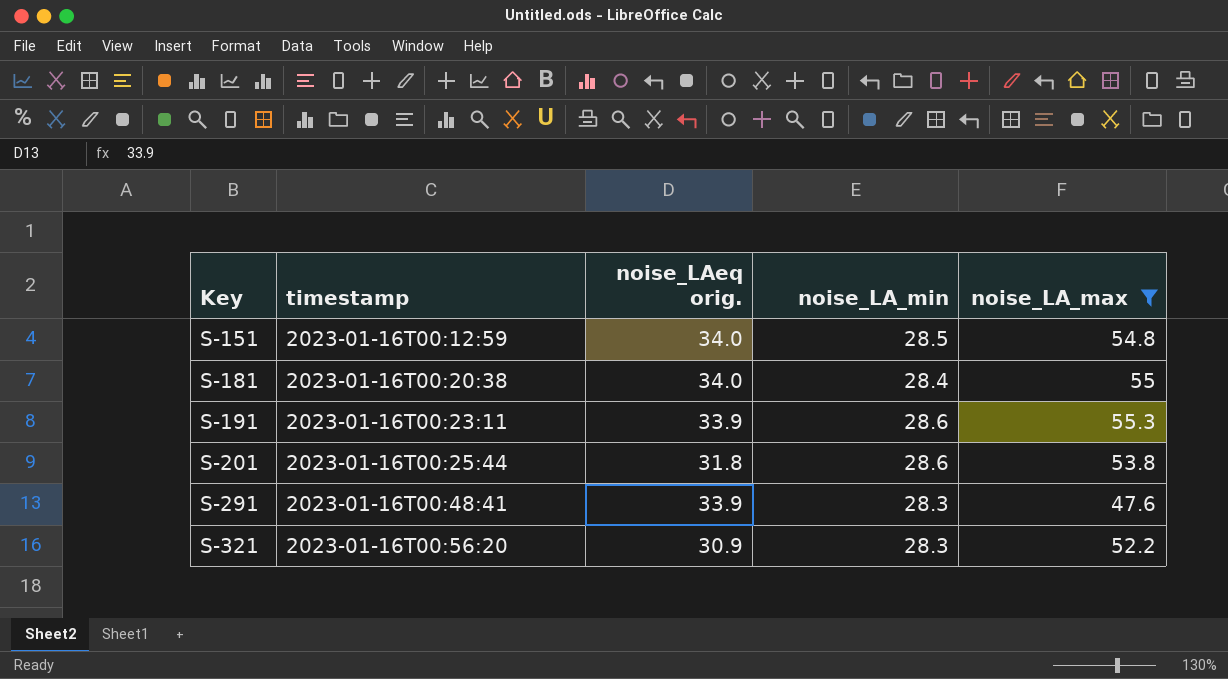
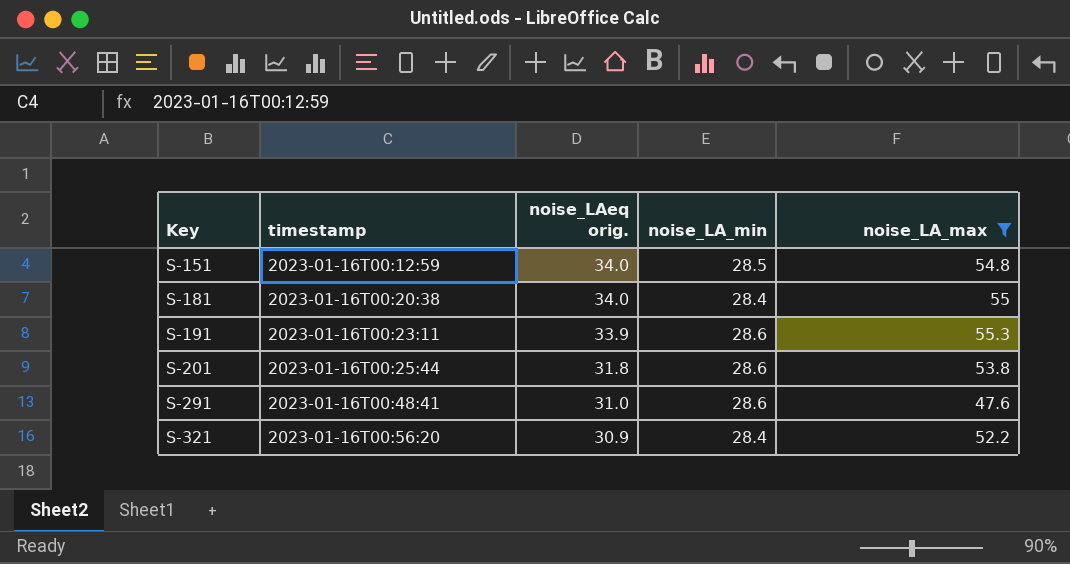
S-291 | noise_LAeq orig.: 33.9 -> 31.0
S-291 | noise_LA_min: 28.3 -> 28.6
S-321 | noise_LA_min: 28.3 -> 28.4

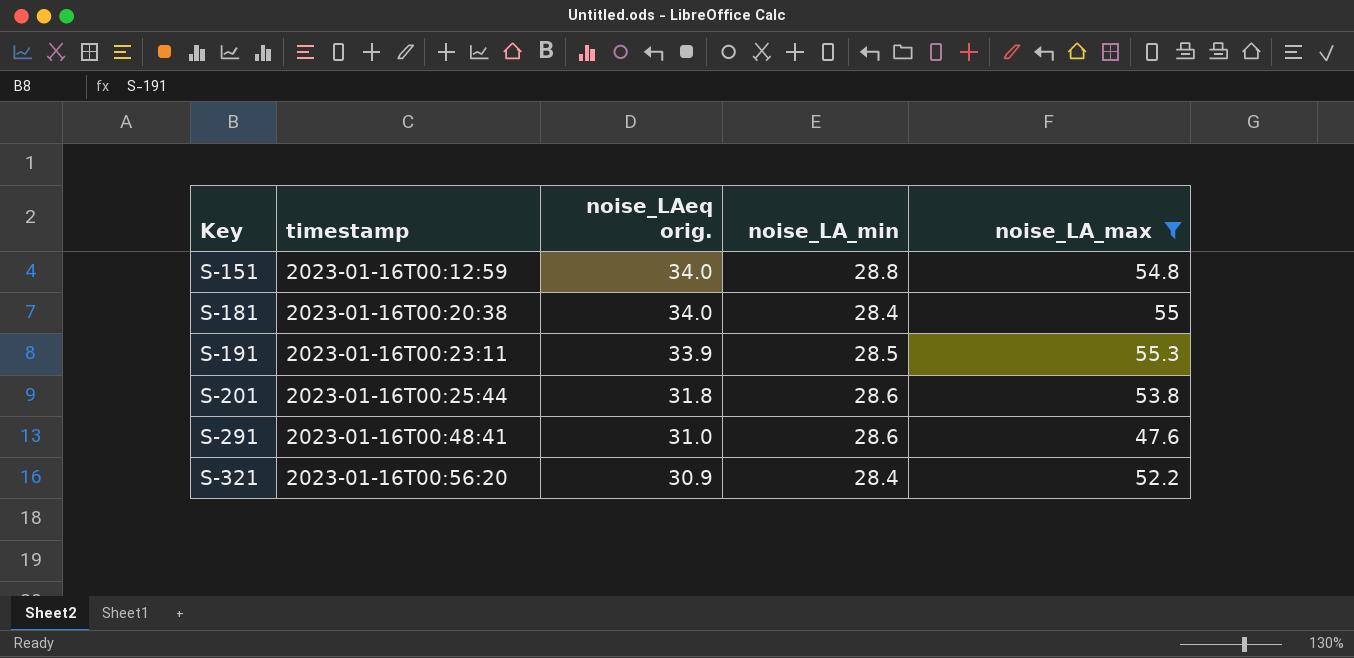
S-151 | noise_LA_min: 28.5 -> 28.8
S-191 | noise_LA_min: 28.6 -> 28.5

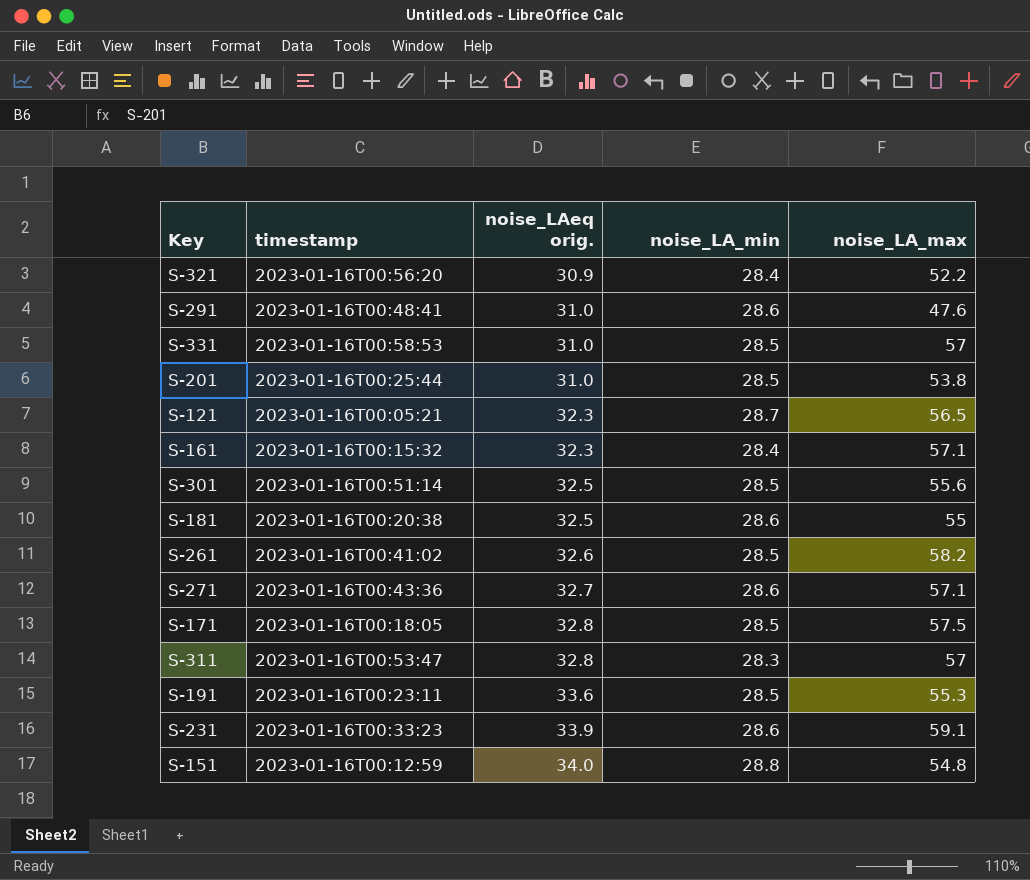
filter: noise_LA_max <= 55.3 -> none
row order: Key ascending -> noise_LAeq orig. ascending
S-201 | noise_LAeq orig.: 31.8 -> 31.0
S-201 | noise_LA_min: 28.6 -> 28.5
S-181 | noise_LAeq orig.: 34.0 -> 32.5
S-181 | noise_LA_min: 28.4 -> 28.6
S-191 | noise_LAeq orig.: 33.9 -> 33.6

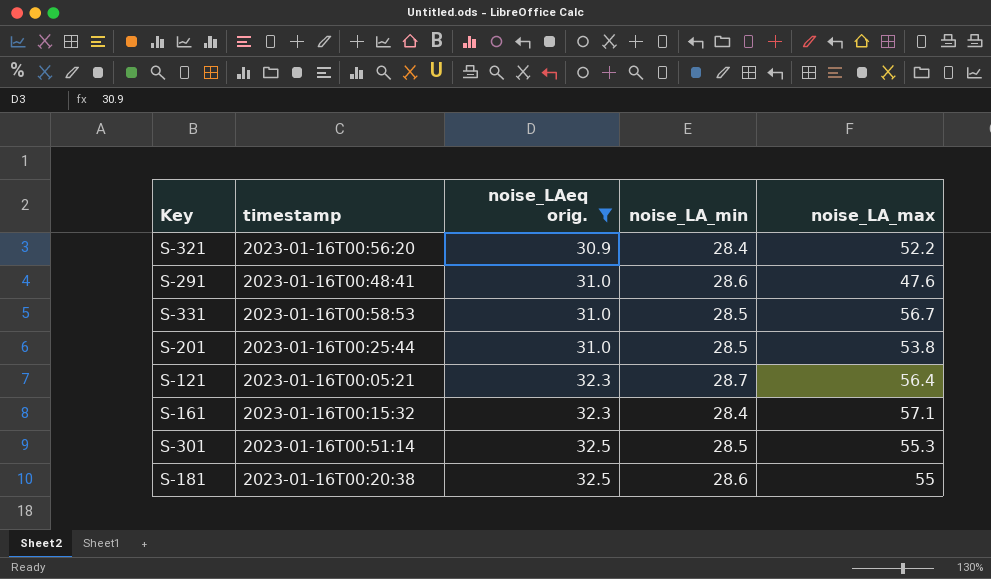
filter: none -> noise_LAeq orig. <= 32.5
S-331 | noise_LA_max: 57 -> 56.7
S-121 | noise_LA_max: 56.5 -> 56.4
S-301 | noise_LA_max: 55.6 -> 55.3

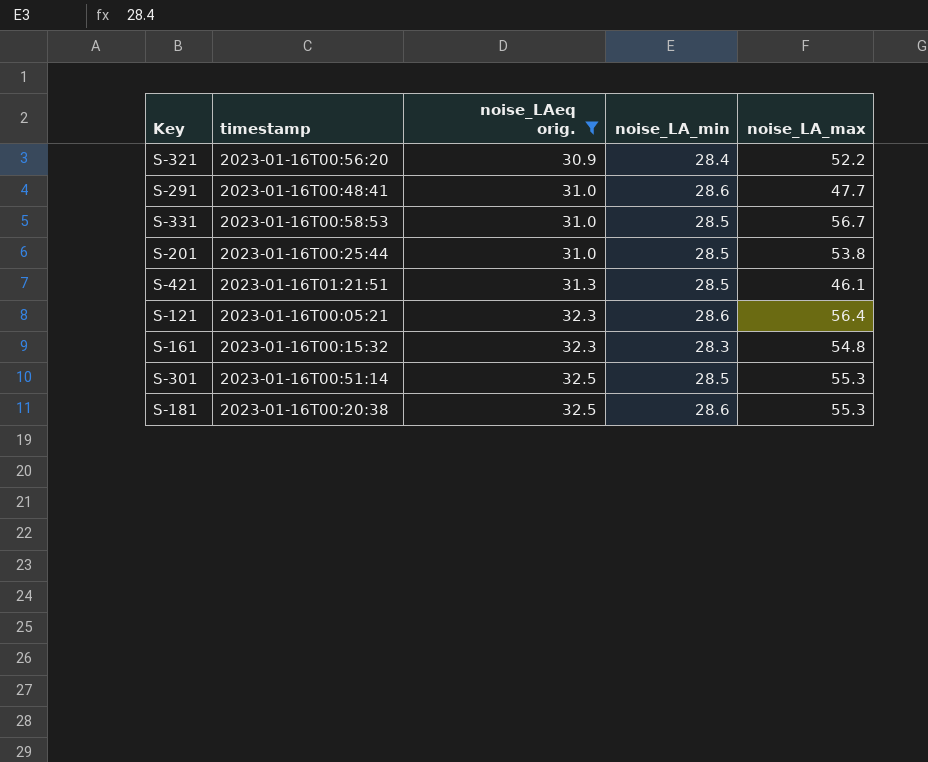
S-291 | noise_LA_max: 47.6 -> 47.7
row S-421: none -> 2023-01-16T01:21:51 | 31.3 | 28.5 | 46.1
S-121 | noise_LA_min: 28.7 -> 28.6
S-161 | noise_LA_min: 28.4 -> 28.3
S-161 | noise_LA_max: 57.1 -> 54.8
S-181 | noise_LA_max: 55 -> 55.3

